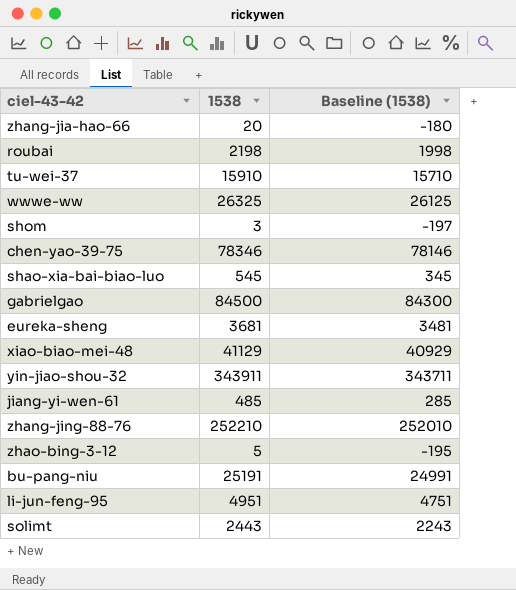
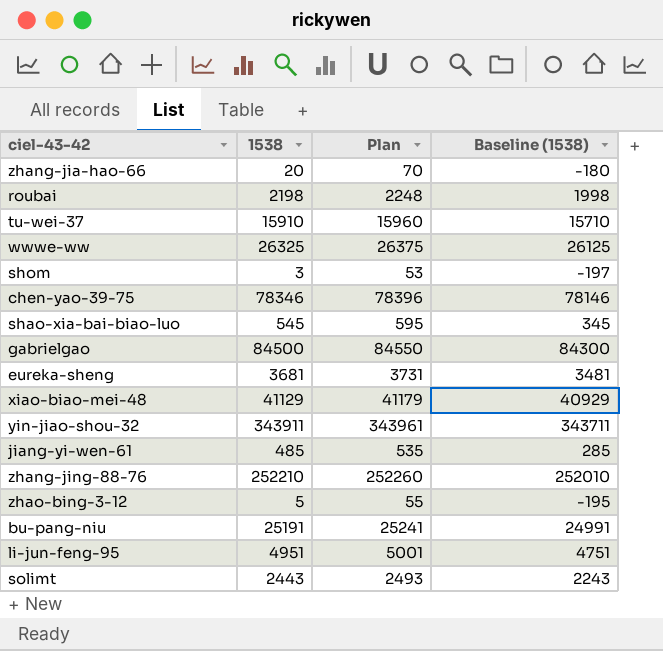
column Plan | formula: none -> [1538] + 50

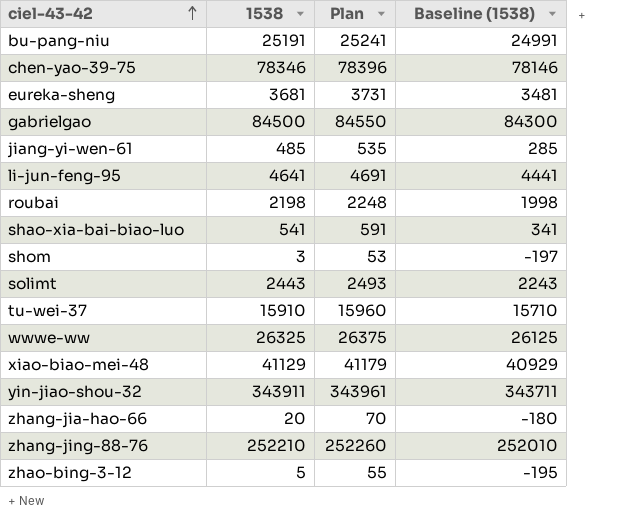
row order: none -> ciel-43-42 ascending
li-jun-feng-95 | 1538: 4951 -> 4641
li-jun-feng-95 | Plan: 5001 -> 4691
li-jun-feng-95 | Baseline (1538): 4751 -> 4441
shao-xia-bai-biao-luo | 1538: 545 -> 541
shao-xia-bai-biao-luo | Plan: 595 -> 591
shao-xia-bai-biao-luo | Baseline (1538): 345 -> 341

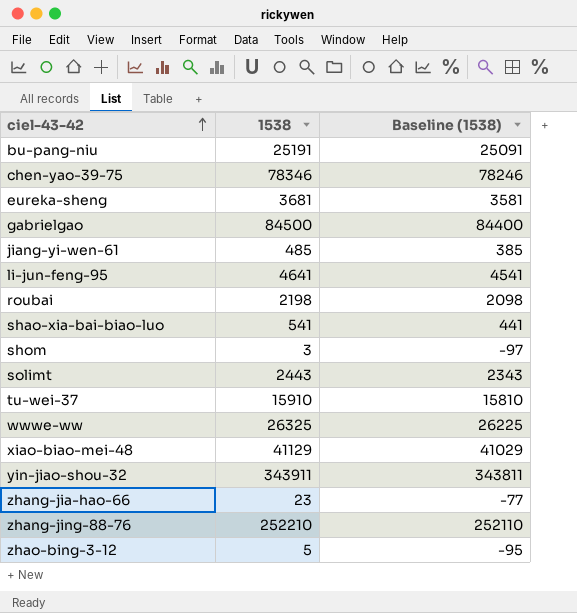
column Plan | formula: [1538] + 50 -> none
column Baseline (1538) | formula: [1538] - 200 -> [1538] - 100
zhang-jia-hao-66 | 1538: 20 -> 23

